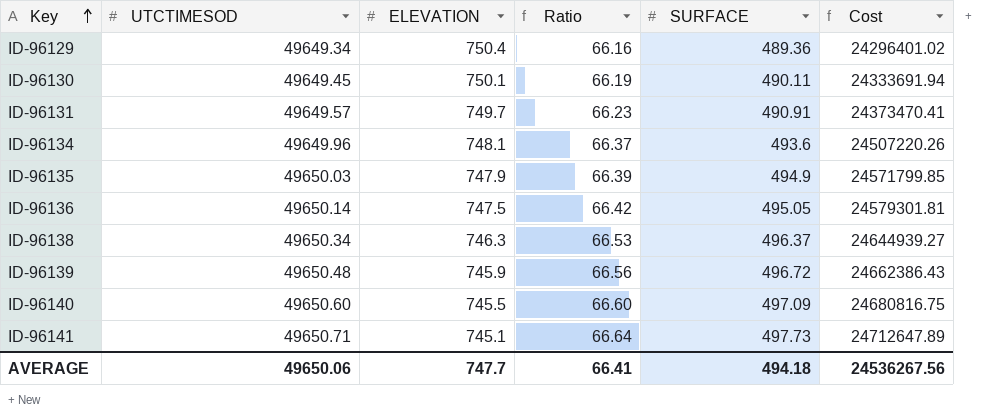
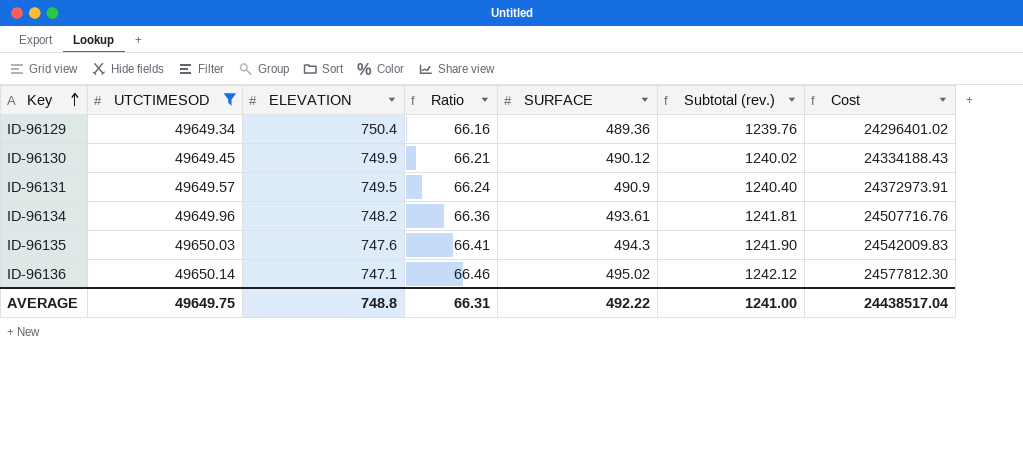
filter: none -> UTCTIMESOD <= 49650.14
column Subtotal (rev.) | formula: none -> [ELEVATION] + [SURFACE]
ID-96130 | ELEVATION: 750.1 -> 749.9
ID-96130 | Ratio: 66.19 -> 66.21
ID-96130 | SURFACE: 490.11 -> 490.12
ID-96130 | Cost: 24333691.94 -> 24334188.43
ID-96131 | ELEVATION: 749.7 -> 749.5
ID-96131 | Ratio: 66.23 -> 66.24
ID-96131 | SURFACE: 490.91 -> 490.9
ID-96131 | Cost: 24373470.41 -> 24372973.91
ID-96134 | ELEVATION: 748.1 -> 748.2
ID-96134 | Ratio: 66.37 -> 66.36
ID-96134 | SURFACE: 493.6 -> 493.61
ID-96134 | Cost: 24507220.26 -> 24507716.76
ID-96135 | ELEVATION: 747.9 -> 747.6
ID-96135 | Ratio: 66.39 -> 66.41
ID-96135 | SURFACE: 494.9 -> 494.3
ID-96135 | Cost: 24571799.85 -> 24542009.83
ID-96136 | ELEVATION: 747.5 -> 747.1
ID-96136 | Ratio: 66.42 -> 66.46
ID-96136 | SURFACE: 495.05 -> 495.02
ID-96136 | Cost: 24579301.81 -> 24577812.30
AVERAGE | UTCTIMESOD: 49650.06 -> 49649.75
AVERAGE | ELEVATION: 747.7 -> 748.8
AVERAGE | Ratio: 66.41 -> 66.31
AVERAGE | SURFACE: 494.18 -> 492.22
AVERAGE | Cost: 24536267.56 -> 24438517.04

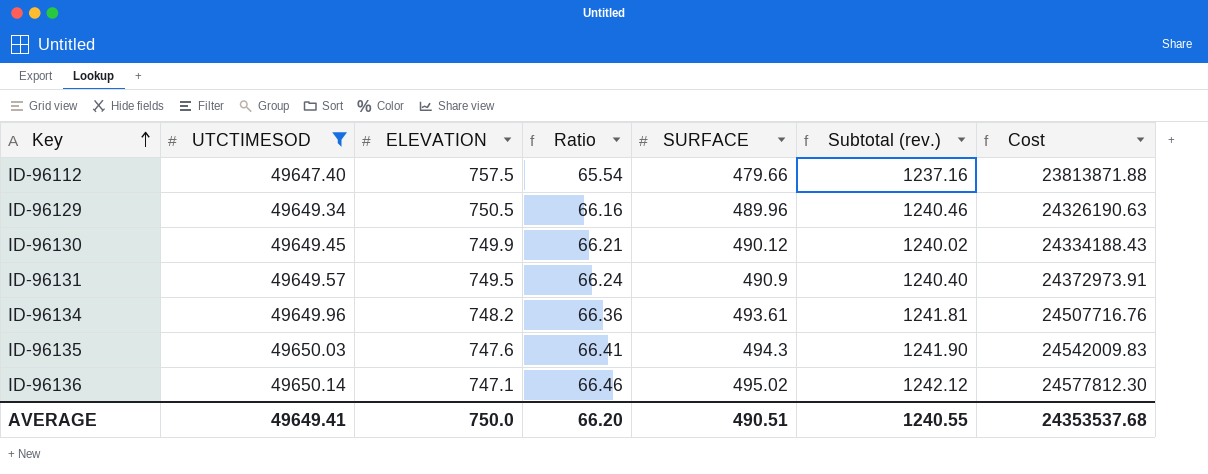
row ID-96112: none -> 49647.40 | 757.5 | 65.54 | 479.66 | 1237.16 | 23813871.88
ID-96129 | ELEVATION: 750.4 -> 750.5
ID-96129 | SURFACE: 489.36 -> 489.96
ID-96129 | Subtotal (rev.): 1239.76 -> 1240.46
ID-96129 | Cost: 24296401.02 -> 24326190.63
AVERAGE | UTCTIMESOD: 49649.75 -> 49649.41
AVERAGE | ELEVATION: 748.8 -> 750.0
AVERAGE | Ratio: 66.31 -> 66.20
AVERAGE | SURFACE: 492.22 -> 490.51
AVERAGE | Subtotal (rev.): 1241.00 -> 1240.55
AVERAGE | Cost: 24438517.04 -> 24353537.68

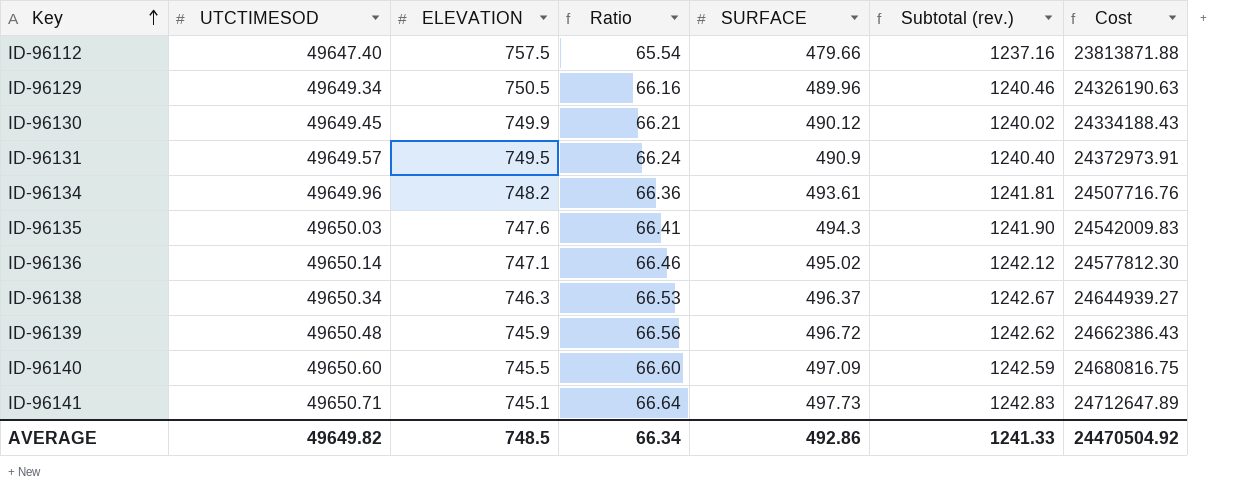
filter: UTCTIMESOD <= 49650.14 -> none
AVERAGE | UTCTIMESOD: 49649.41 -> 49649.82
AVERAGE | ELEVATION: 750.0 -> 748.5
AVERAGE | Ratio: 66.20 -> 66.34
AVERAGE | SURFACE: 490.51 -> 492.86
AVERAGE | Subtotal (rev.): 1240.55 -> 1241.33
AVERAGE | Cost: 24353537.68 -> 24470504.92

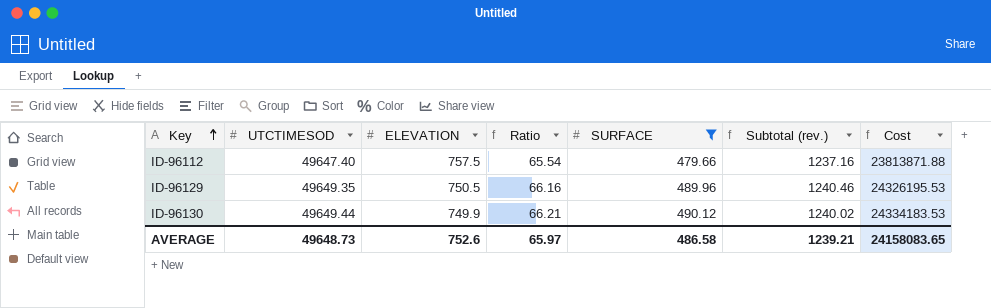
filter: none -> SURFACE <= 490.12
ID-96129 | UTCTIMESOD: 49649.34 -> 49649.35
ID-96129 | Cost: 24326190.63 -> 24326195.53
ID-96130 | UTCTIMESOD: 49649.45 -> 49649.44
ID-96130 | Cost: 24334188.43 -> 24334183.53
AVERAGE | UTCTIMESOD: 49649.82 -> 49648.73
AVERAGE | ELEVATION: 748.5 -> 752.6
AVERAGE | Ratio: 66.34 -> 65.97
AVERAGE | SURFACE: 492.86 -> 486.58
AVERAGE | Subtotal (rev.): 1241.33 -> 1239.21
AVERAGE | Cost: 24470504.92 -> 24158083.65

